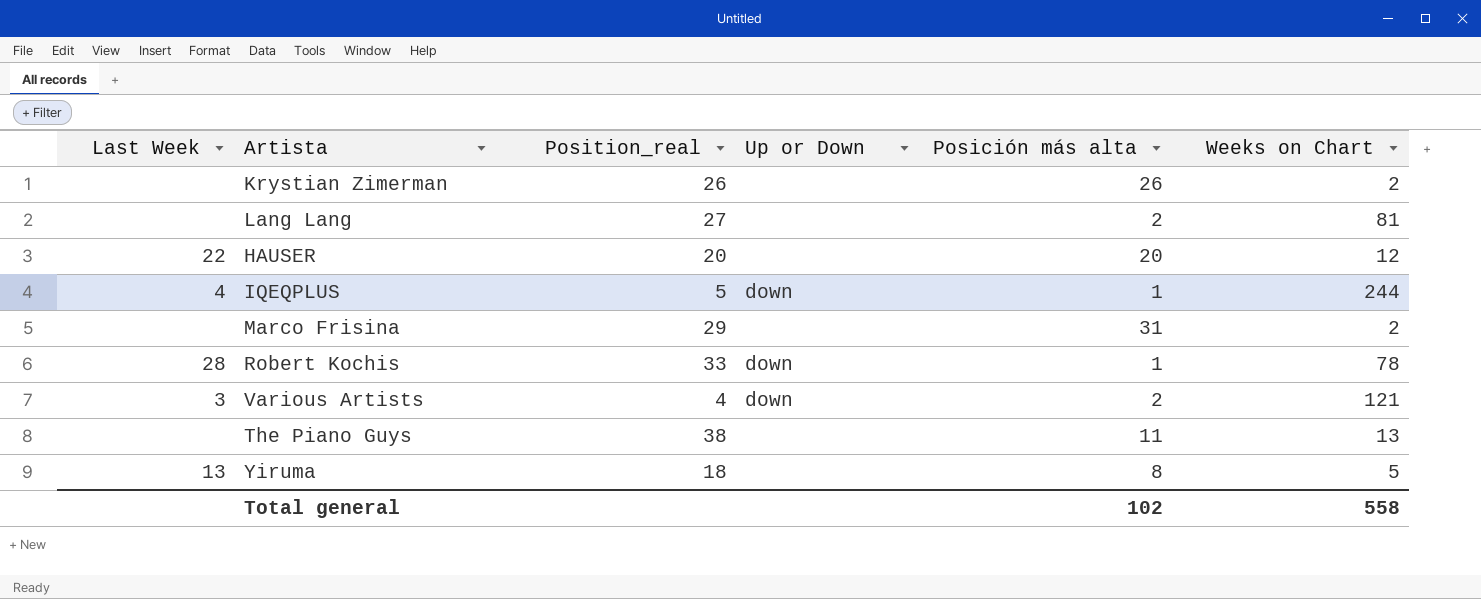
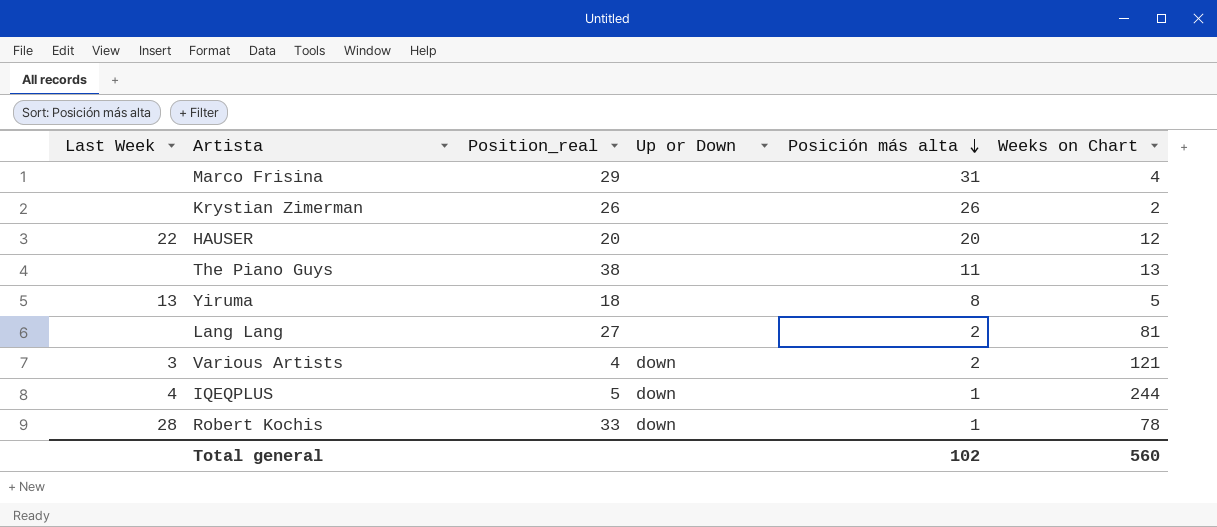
row order: none -> Posición más alta descending
Marco Frisina | Weeks on Chart: 2 -> 4
Total general | Weeks on Chart: 558 -> 560

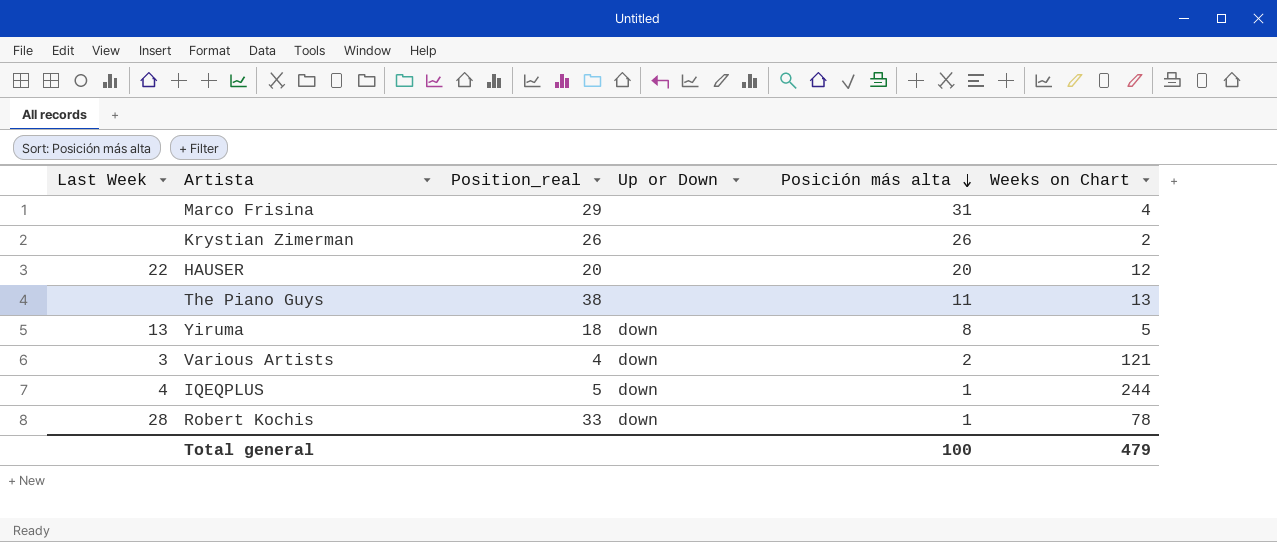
row Lang Lang: none | 27 | none | 2 | 81 -> none
Yiruma | Up or Down: none -> down
Total general | Posición más alta: 102 -> 100
Total general | Weeks on Chart: 560 -> 479

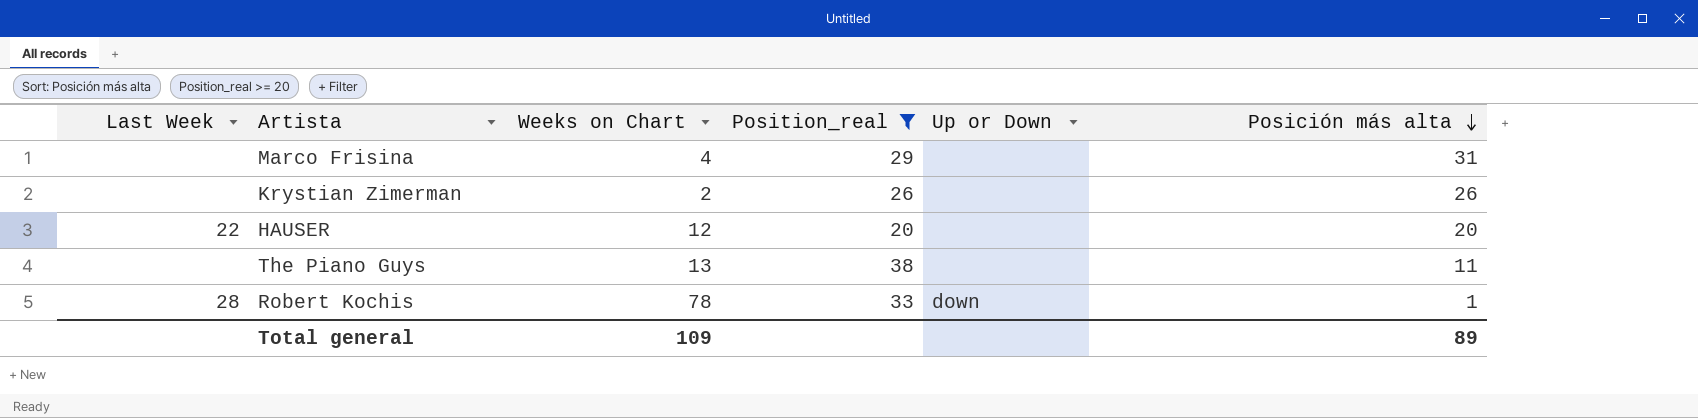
filter: none -> Position_real >= 20
column Weeks on Chart | position: 6 -> 3
Total general | Weeks on Chart: 479 -> 109
Total general | Posición más alta: 100 -> 89

